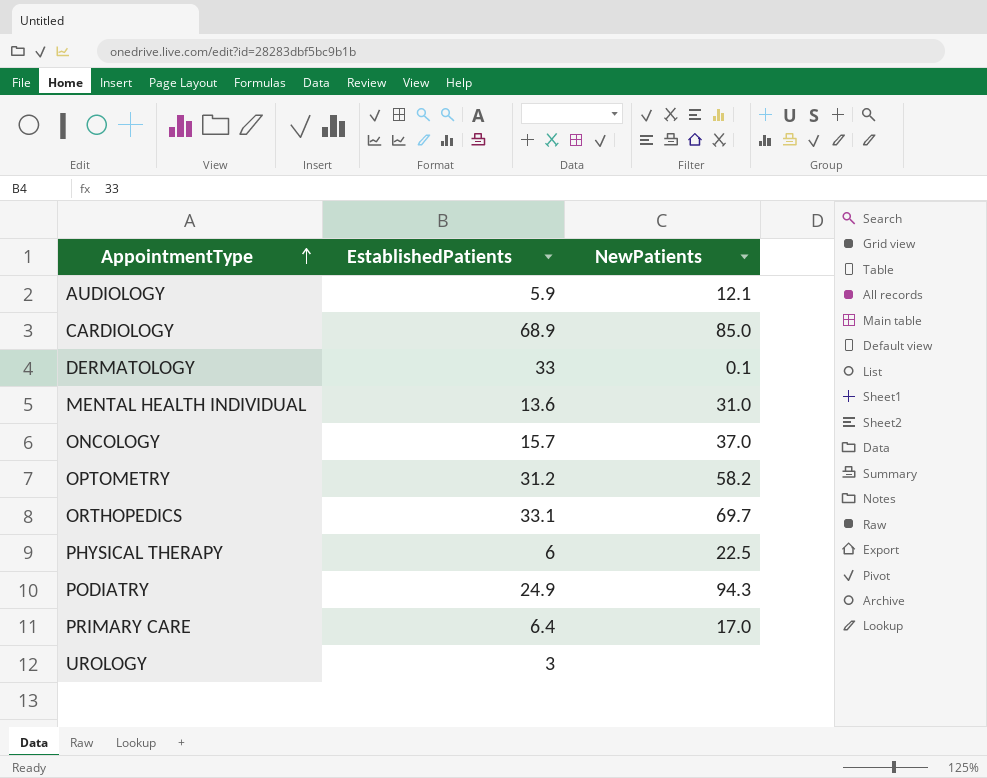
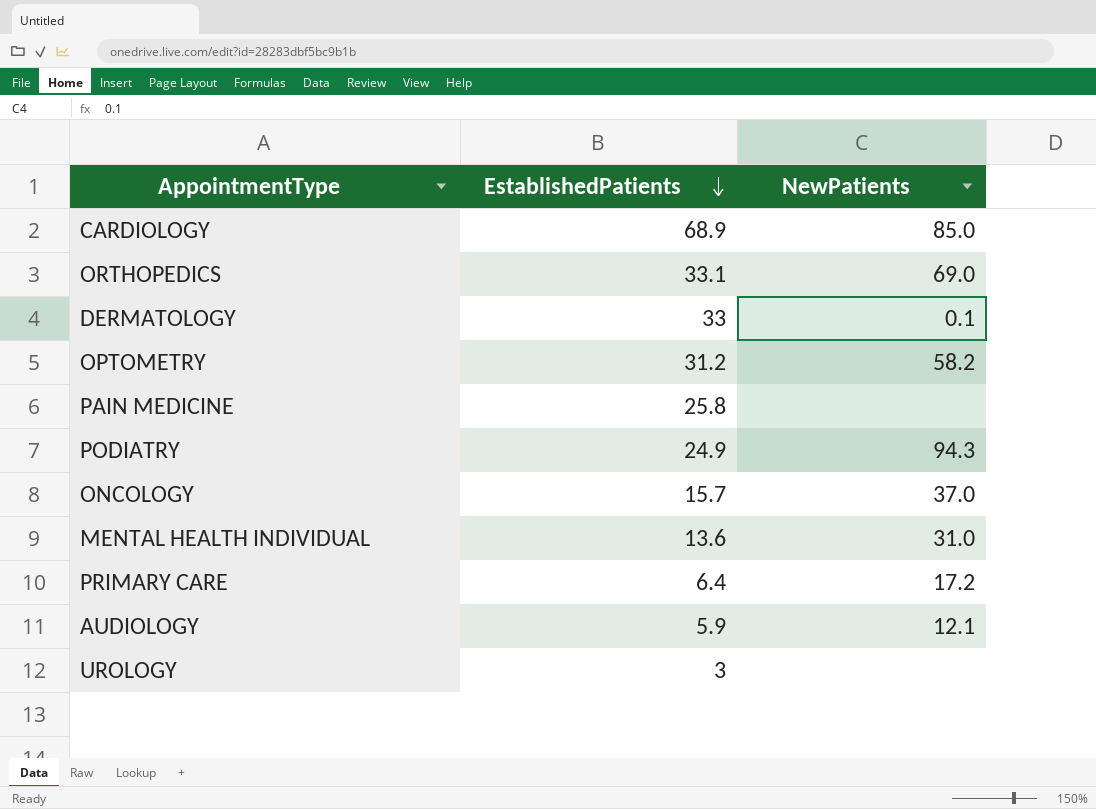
row order: AppointmentType ascending -> EstablishedPatients descending
row PHYSICAL THERAPY: 6 | 22.5 -> none
ORTHOPEDICS | NewPatients: 69.7 -> 69.0
row PAIN MEDICINE: none -> 25.8 | none
PRIMARY CARE | NewPatients: 17.0 -> 17.2

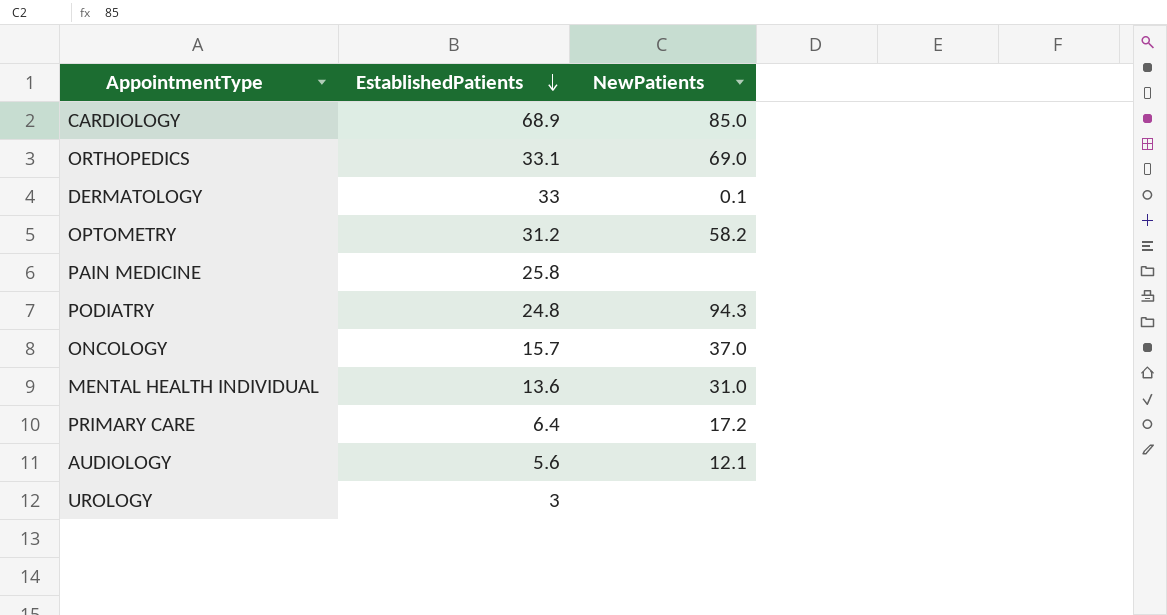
PODIATRY | EstablishedPatients: 24.9 -> 24.8
AUDIOLOGY | EstablishedPatients: 5.9 -> 5.6

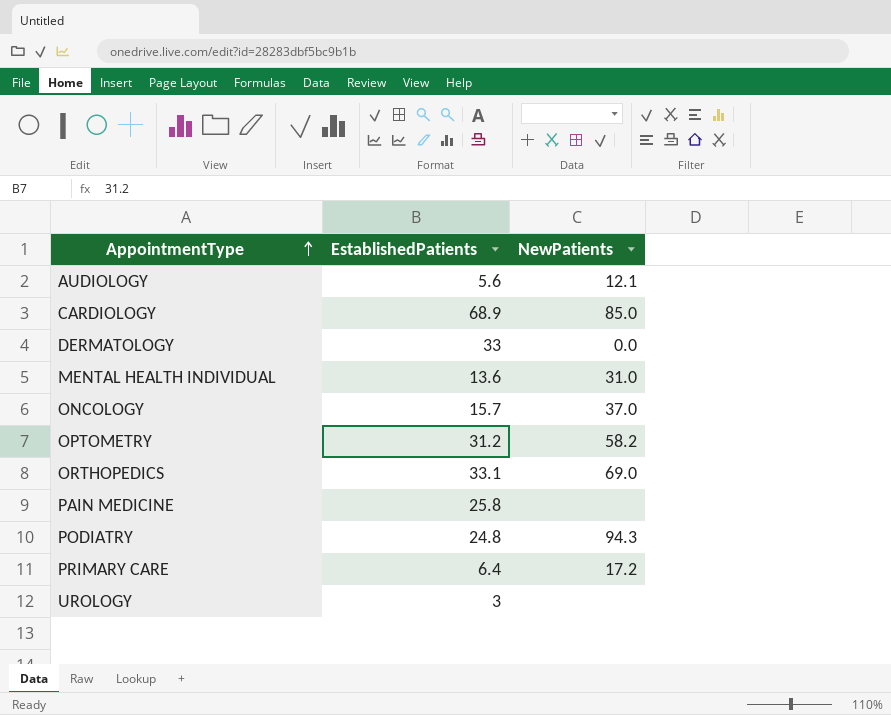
row order: EstablishedPatients descending -> AppointmentType ascending
DERMATOLOGY | NewPatients: 0.1 -> 0.0

